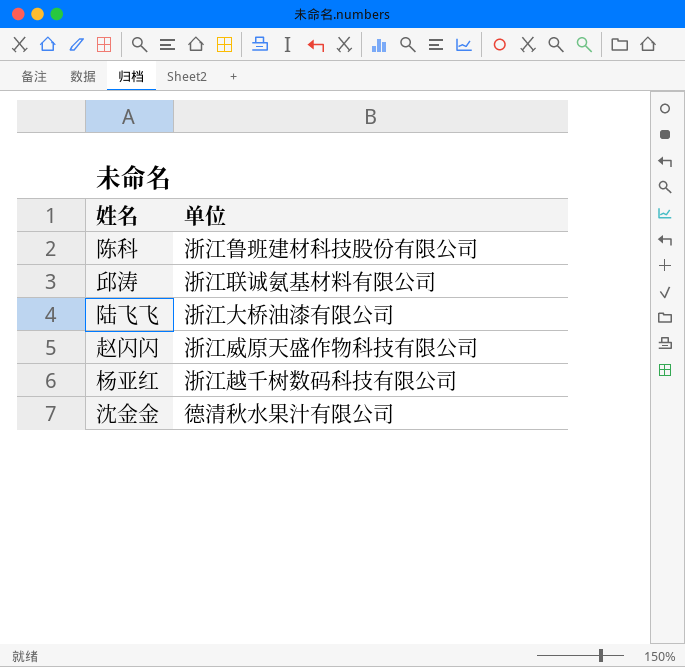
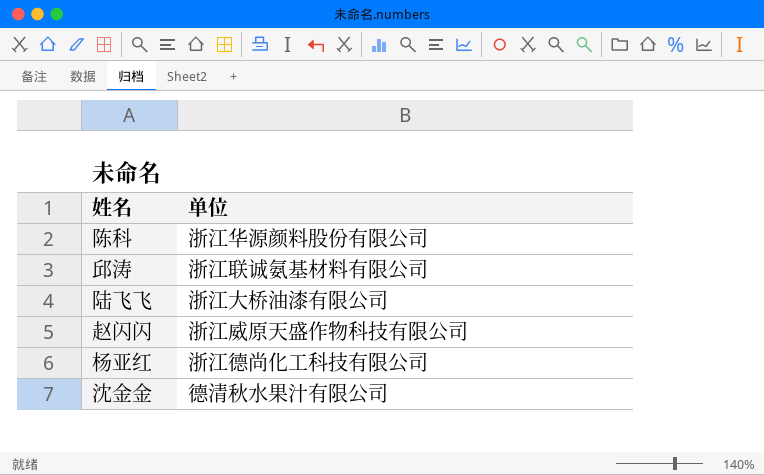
陈科 | 单位: 浙江鲁班建材科技股份有限公司 -> 浙江华源颜料股份有限公司
杨亚红 | 单位: 浙江越千树数码科技有限公司 -> 浙江德尚化工科技有限公司

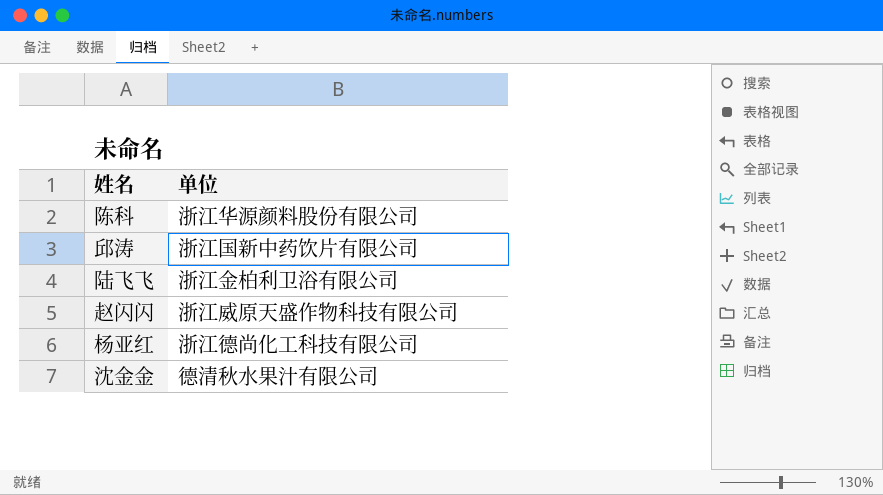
邱涛 | 单位: 浙江联诚氨基材料有限公司 -> 浙江国新中药饮片有限公司
陆飞飞 | 单位: 浙江大桥油漆有限公司 -> 浙江金柏利卫浴有限公司

